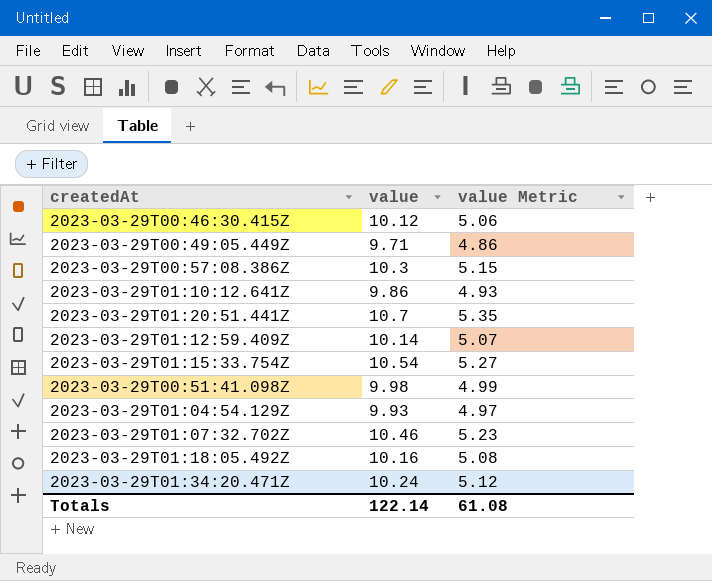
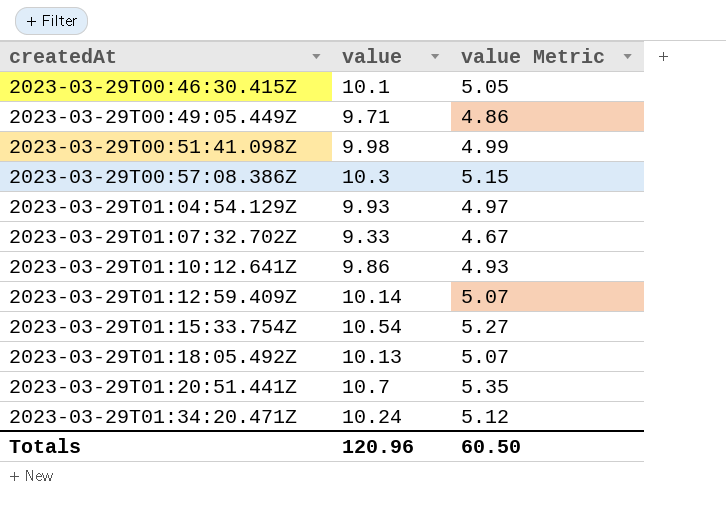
row order: none -> createdAt ascending
2023-03-29T00:46:30.415Z | value: 10.12 -> 10.1
2023-03-29T00:46:30.415Z | value Metric: 5.06 -> 5.05
2023-03-29T01:07:32.702Z | value: 10.46 -> 9.33
2023-03-29T01:07:32.702Z | value Metric: 5.23 -> 4.67
2023-03-29T01:18:05.492Z | value: 10.16 -> 10.13
2023-03-29T01:18:05.492Z | value Metric: 5.08 -> 5.07
Totals | value: 122.14 -> 120.96
Totals | value Metric: 61.08 -> 60.50

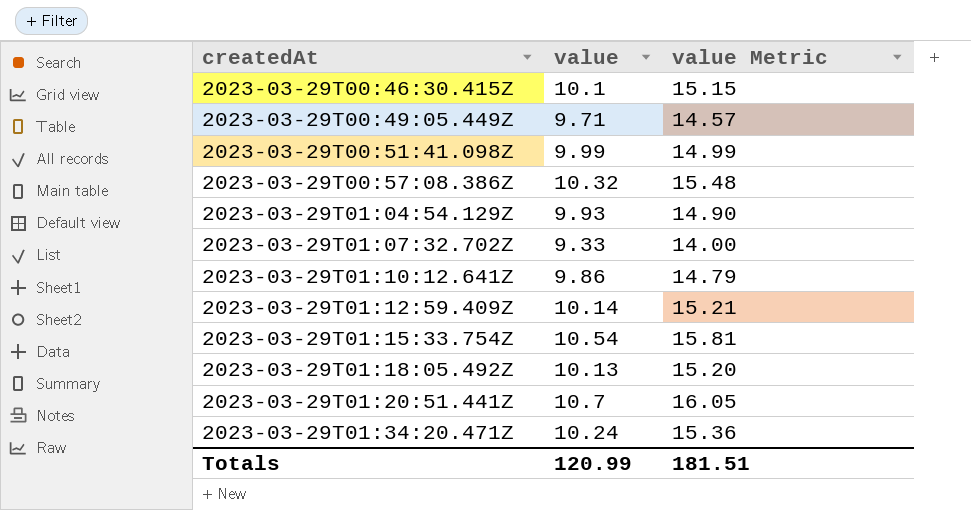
column value Metric | formula: [value] * 0.5 -> [value] * 1.5
2023-03-29T00:51:41.098Z | value: 9.98 -> 9.99
2023-03-29T00:57:08.386Z | value: 10.3 -> 10.32
Totals | value: 120.96 -> 120.99
Totals | value Metric: 60.50 -> 181.51

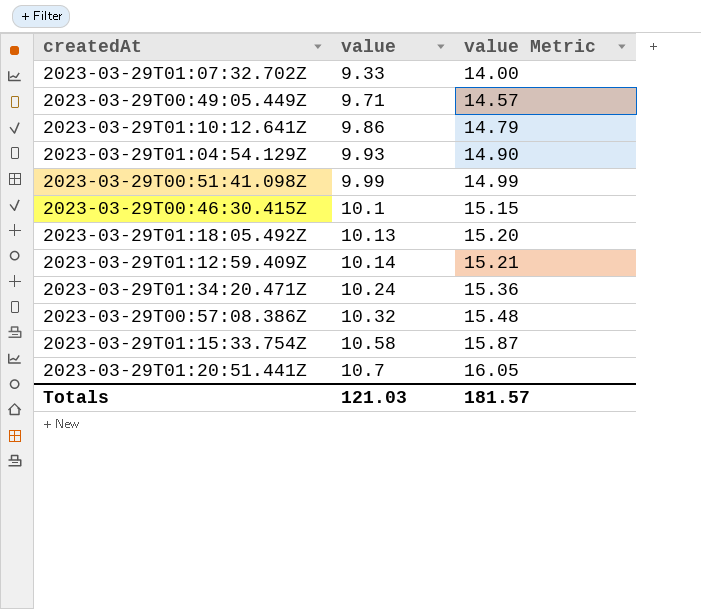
row order: createdAt ascending -> value ascending
2023-03-29T01:15:33.754Z | value: 10.54 -> 10.58
2023-03-29T01:15:33.754Z | value Metric: 15.81 -> 15.87
Totals | value: 120.99 -> 121.03
Totals | value Metric: 181.51 -> 181.57

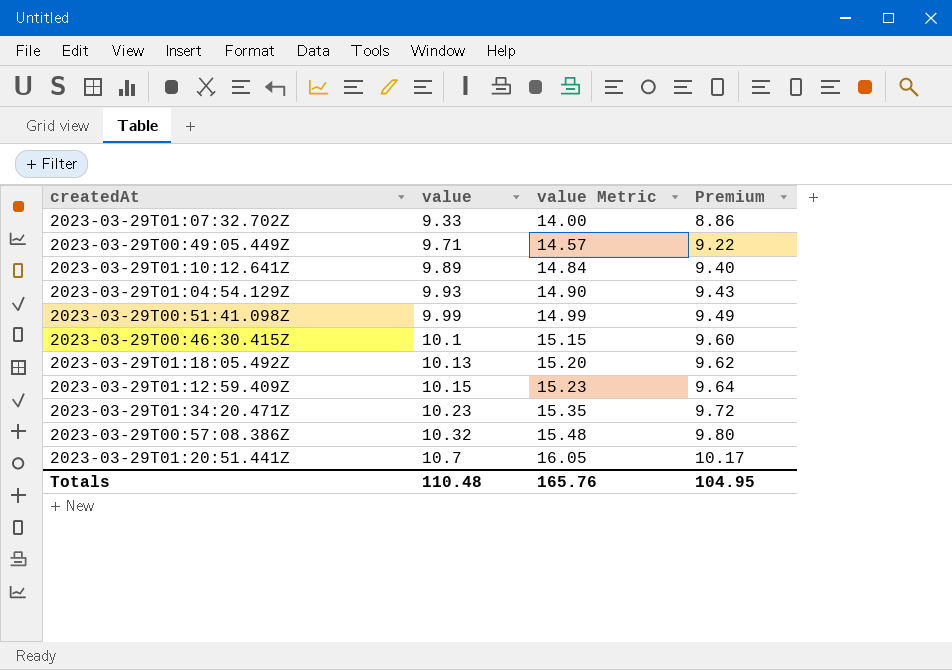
column Premium | formula: none -> [value] * 0.95
row 2023-03-29T01:15:33.754Z: 10.58 | 15.87 -> none
2023-03-29T01:10:12.641Z | value: 9.86 -> 9.89
2023-03-29T01:10:12.641Z | value Metric: 14.79 -> 14.84
2023-03-29T01:12:59.409Z | value: 10.14 -> 10.15
2023-03-29T01:12:59.409Z | value Metric: 15.21 -> 15.23
2023-03-29T01:34:20.471Z | value: 10.24 -> 10.23
2023-03-29T01:34:20.471Z | value Metric: 15.36 -> 15.35
Totals | value: 121.03 -> 110.48
Totals | value Metric: 181.57 -> 165.76

